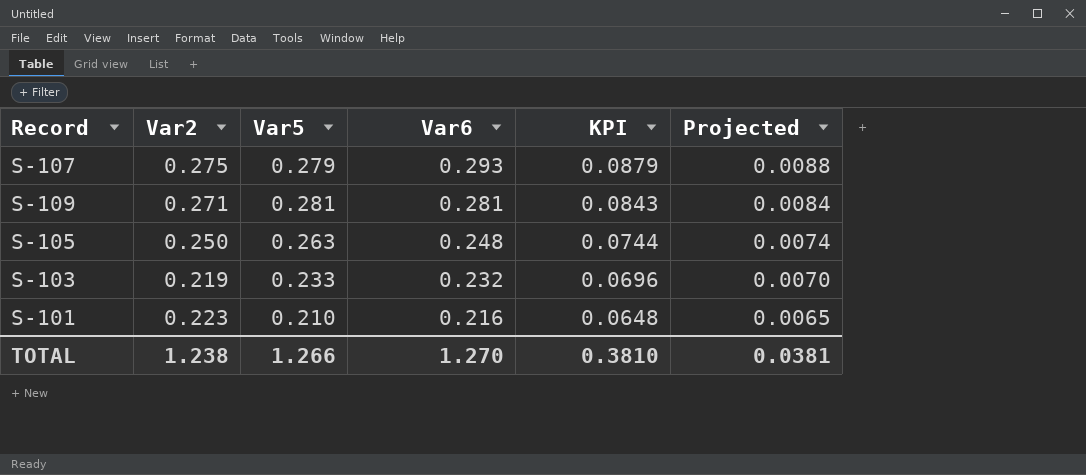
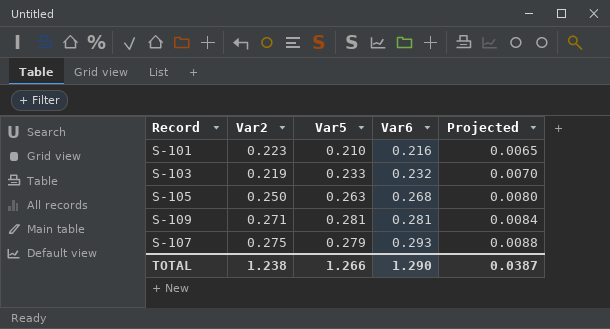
row order: Var6 descending -> Var6 ascending
column KPI | formula: [Var6] * 0.3 -> none
S-105 | Var6: 0.248 -> 0.268
S-105 | Projected: 0.0074 -> 0.0080
TOTAL | Var6: 1.270 -> 1.290
TOTAL | Projected: 0.0381 -> 0.0387

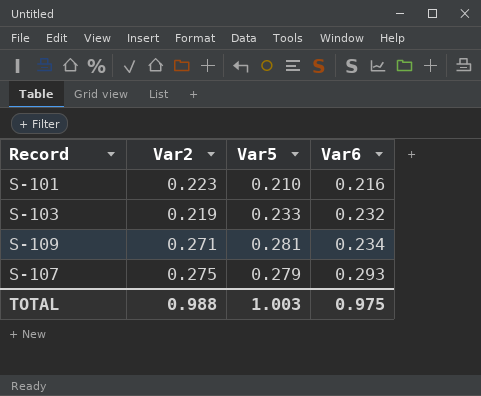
column Projected | formula: [Var6] * 0.03 -> none
row S-105: 0.250 | 0.263 | 0.268 | 0.0080 -> none
S-109 | Var6: 0.281 -> 0.234
TOTAL | Var2: 1.238 -> 0.988
TOTAL | Var5: 1.266 -> 1.003
TOTAL | Var6: 1.290 -> 0.975

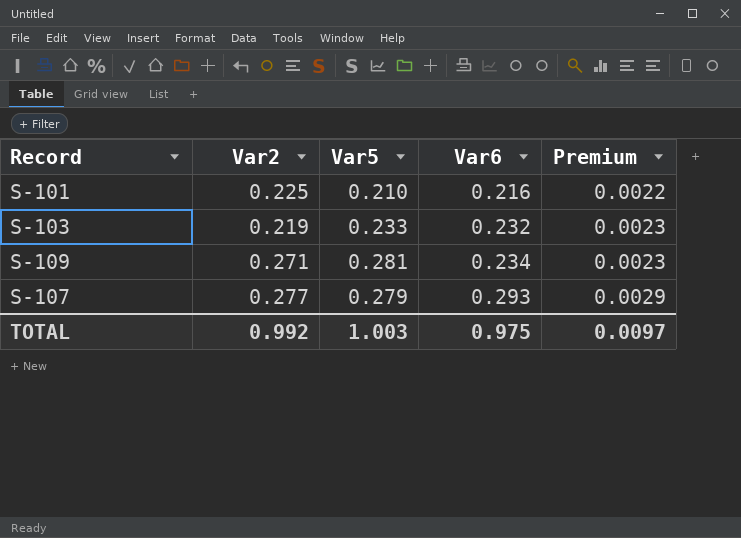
column Premium | formula: none -> [Var6] * 0.01
S-101 | Var2: 0.223 -> 0.225
S-107 | Var2: 0.275 -> 0.277
TOTAL | Var2: 0.988 -> 0.992

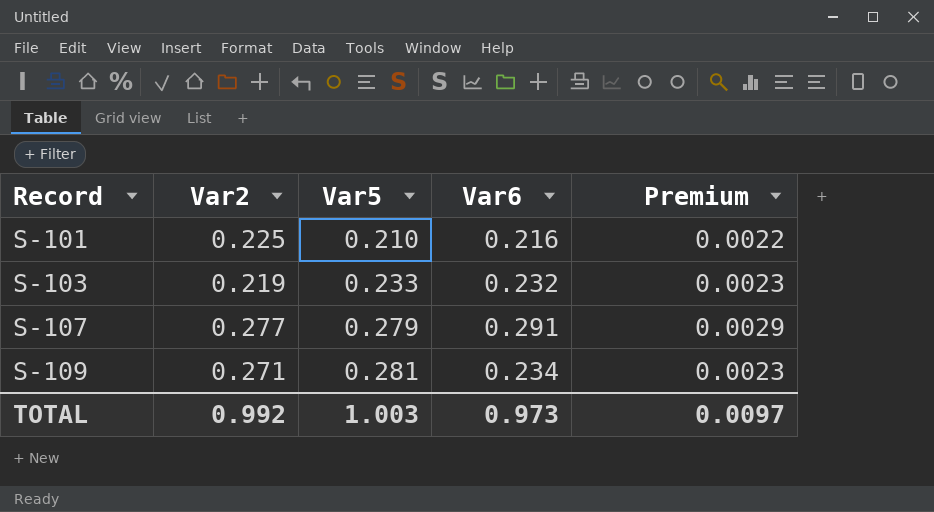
row order: Var6 ascending -> Record ascending
S-107 | Var6: 0.293 -> 0.291
TOTAL | Var6: 0.975 -> 0.973

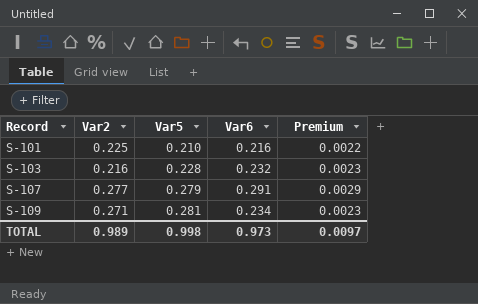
S-103 | Var2: 0.219 -> 0.216
S-103 | Var5: 0.233 -> 0.228
TOTAL | Var2: 0.992 -> 0.989
TOTAL | Var5: 1.003 -> 0.998

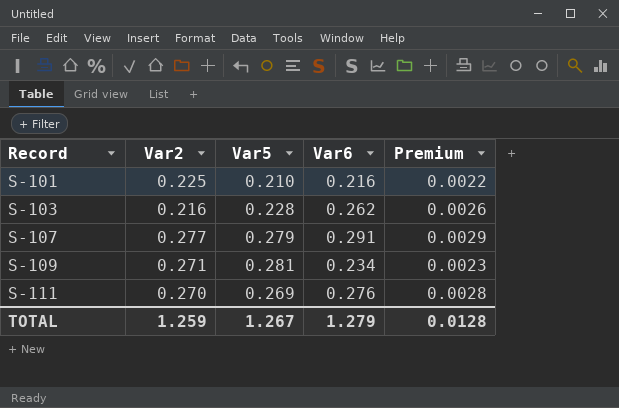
S-103 | Var6: 0.232 -> 0.262
S-103 | Premium: 0.0023 -> 0.0026
row S-111: none -> 0.270 | 0.269 | 0.276 | 0.0028
TOTAL | Var2: 0.989 -> 1.259
TOTAL | Var5: 0.998 -> 1.267
TOTAL | Var6: 0.973 -> 1.279
TOTAL | Premium: 0.0097 -> 0.0128

